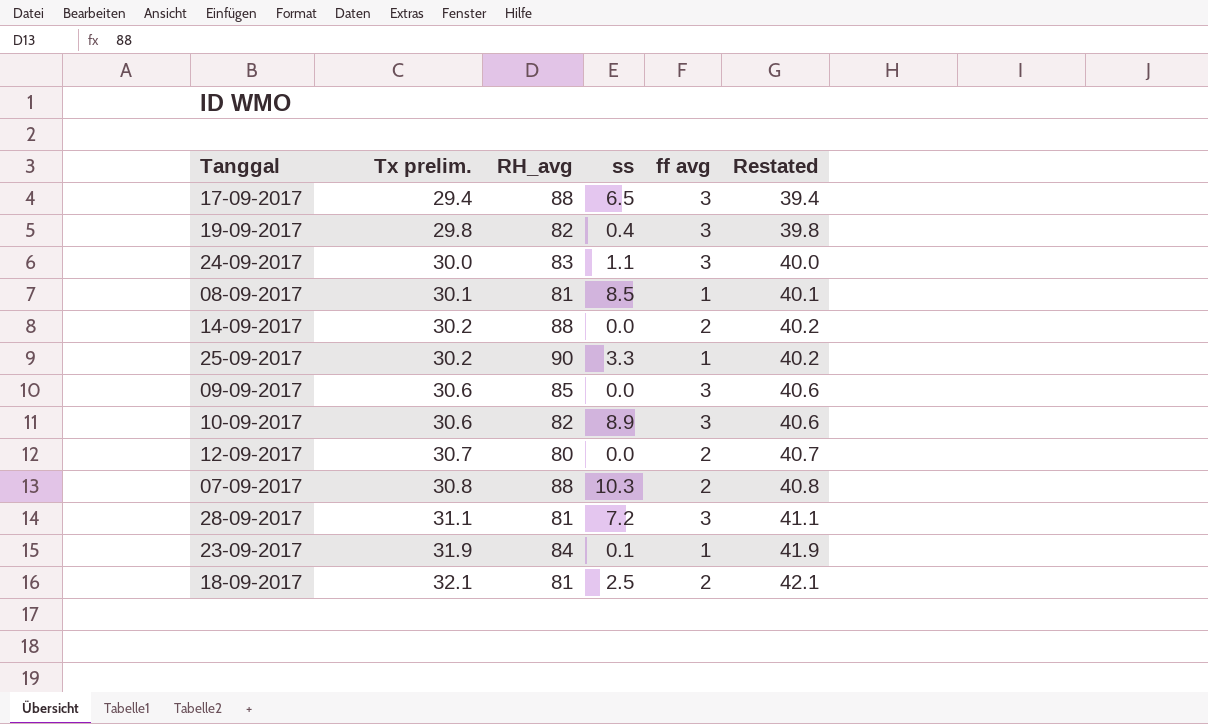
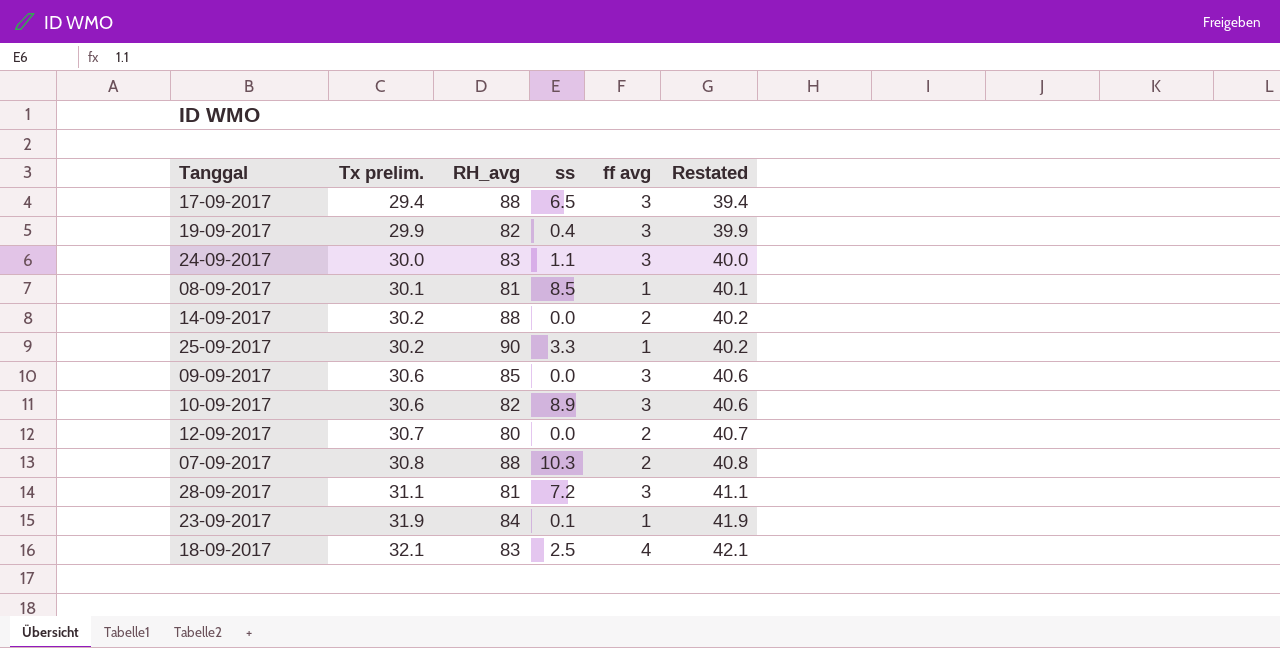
19-09-2017 | Tx prelim.: 29.8 -> 29.9
19-09-2017 | Restated: 39.8 -> 39.9
18-09-2017 | RH_avg: 81 -> 83
18-09-2017 | ff avg: 2 -> 4

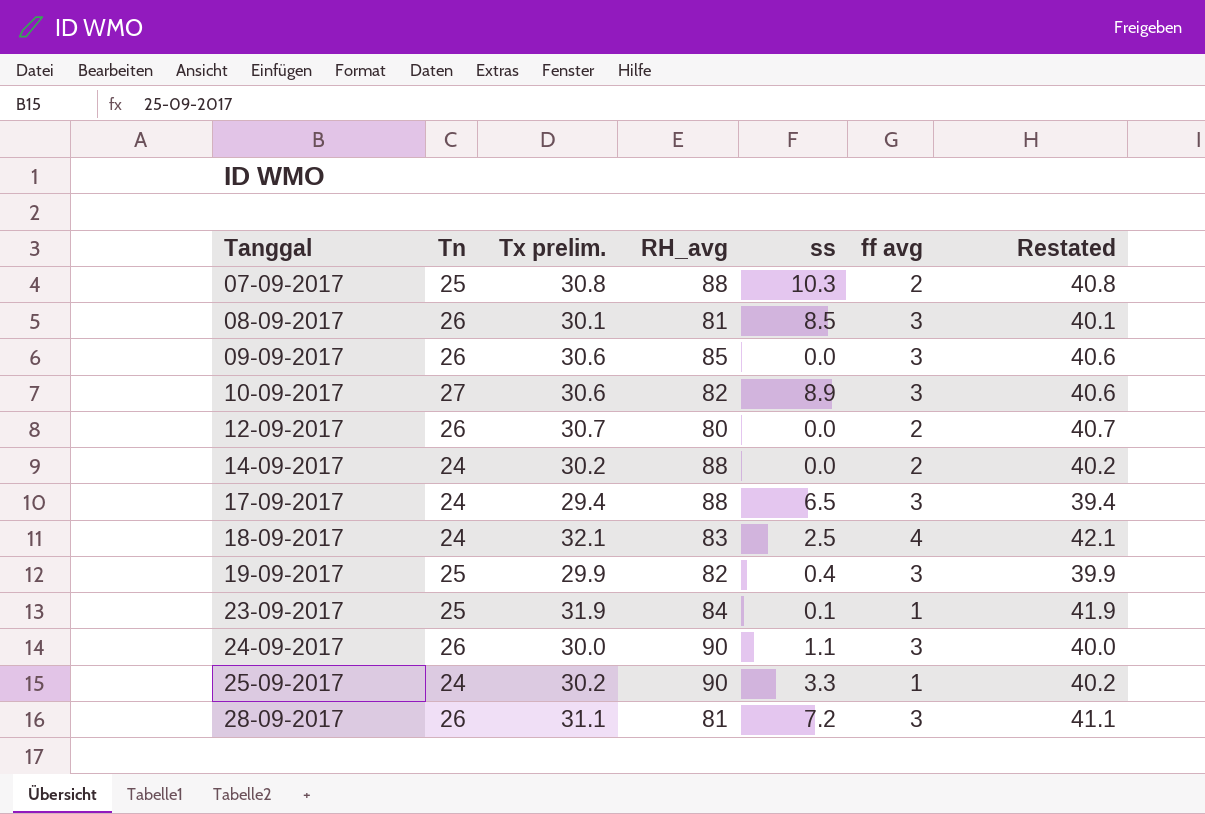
row order: Tx prelim. ascending -> Tanggal ascending
column Tn | position: none -> 2
08-09-2017 | ff avg: 1 -> 3
24-09-2017 | RH_avg: 83 -> 90

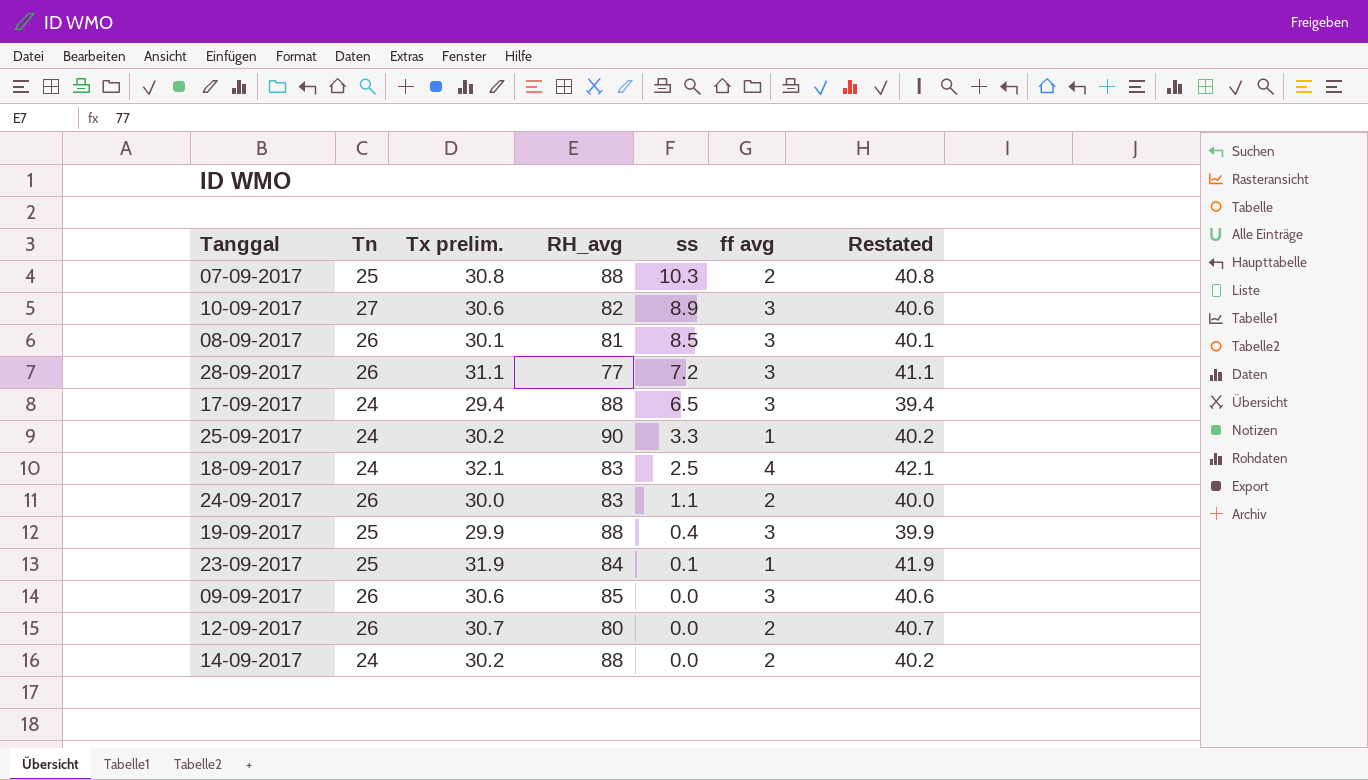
row order: Tanggal ascending -> ss descending
28-09-2017 | RH_avg: 81 -> 77
24-09-2017 | RH_avg: 90 -> 83
24-09-2017 | ff avg: 3 -> 2
19-09-2017 | RH_avg: 82 -> 88

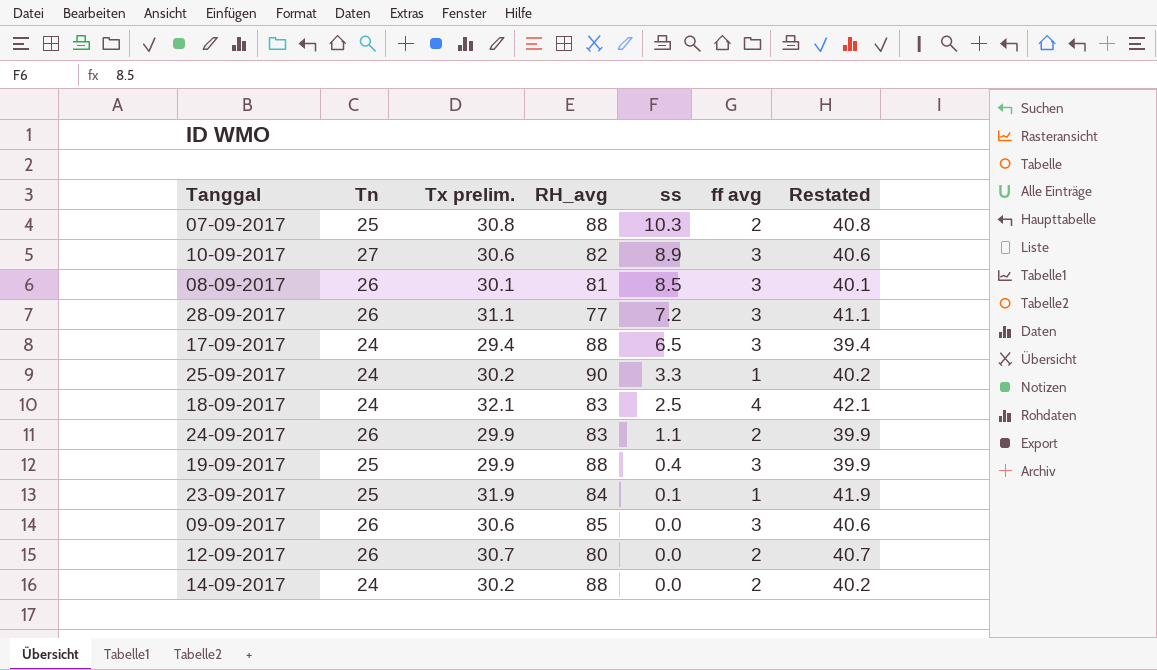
24-09-2017 | Tx prelim.: 30.0 -> 29.9
24-09-2017 | Restated: 40.0 -> 39.9

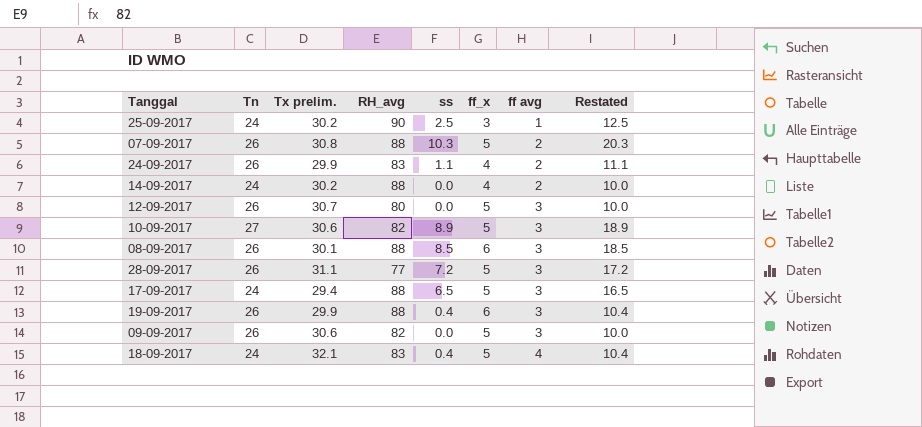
row order: ss descending -> ff avg ascending
column ff_x | position: none -> 6
column Restated | formula: [Tx prelim.] + 10 -> [ss] + 10
row 23-09-2017: 25 | 31.9 | 84 | 0.1 | 1 | 41.9 -> none
25-09-2017 | ss: 3.3 -> 2.5
07-09-2017 | Tn: 25 -> 26
12-09-2017 | ff avg: 2 -> 3
08-09-2017 | RH_avg: 81 -> 88
19-09-2017 | Tn: 25 -> 26
09-09-2017 | RH_avg: 85 -> 82
18-09-2017 | ss: 2.5 -> 0.4

